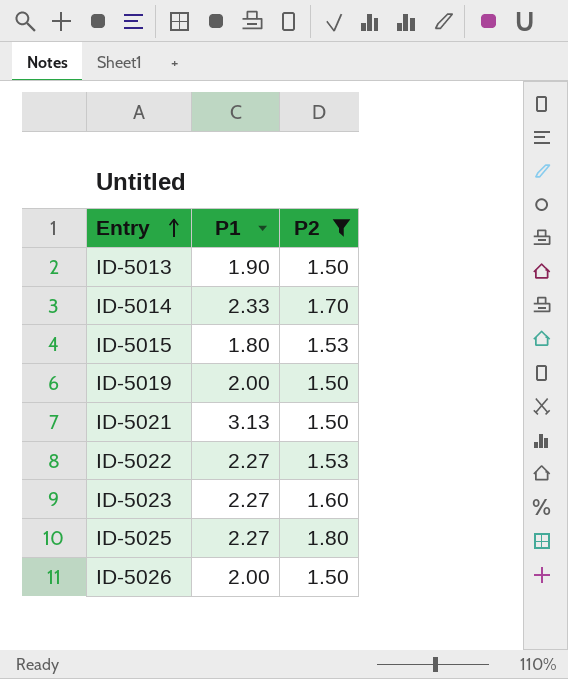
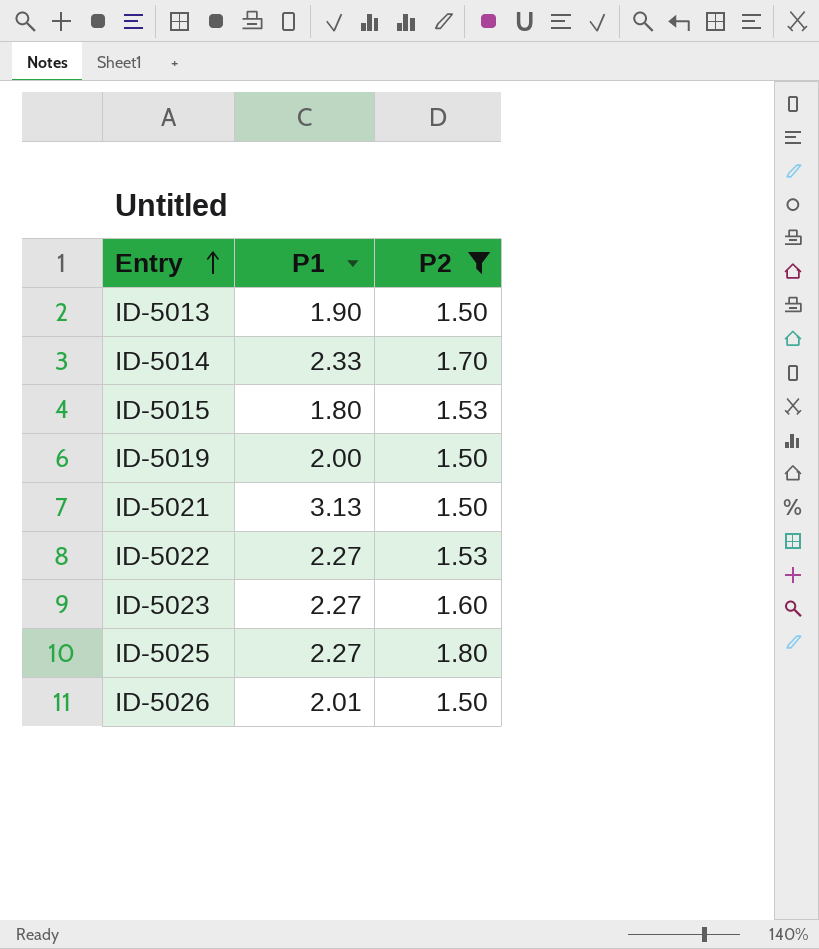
ID-5026 | P1: 2.00 -> 2.01

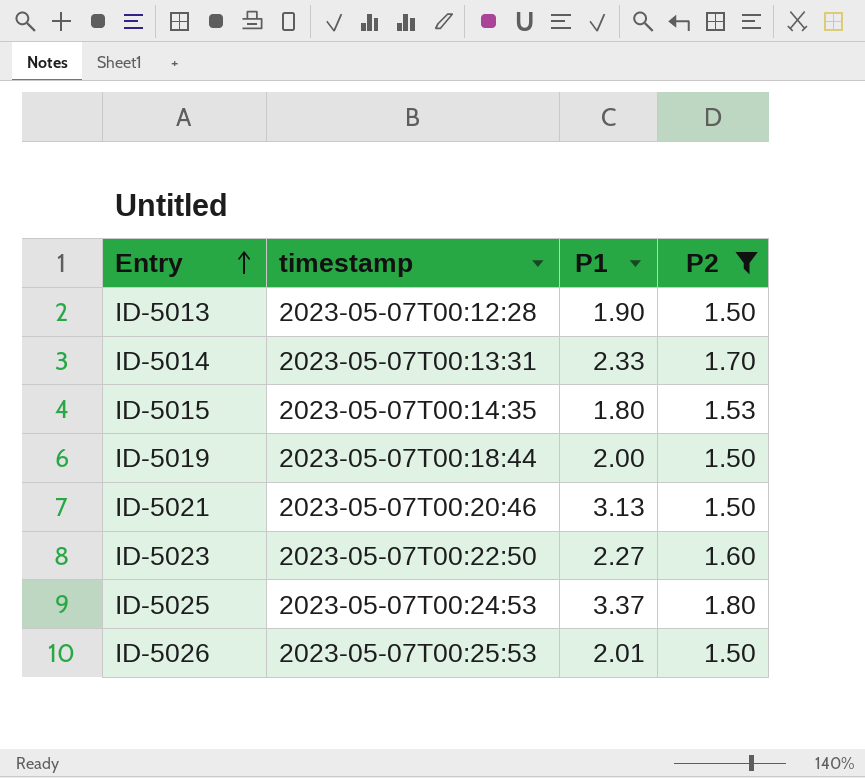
column timestamp | position: none -> 2
row ID-5022: 2.27 | 1.53 -> none
ID-5025 | P1: 2.27 -> 3.37

